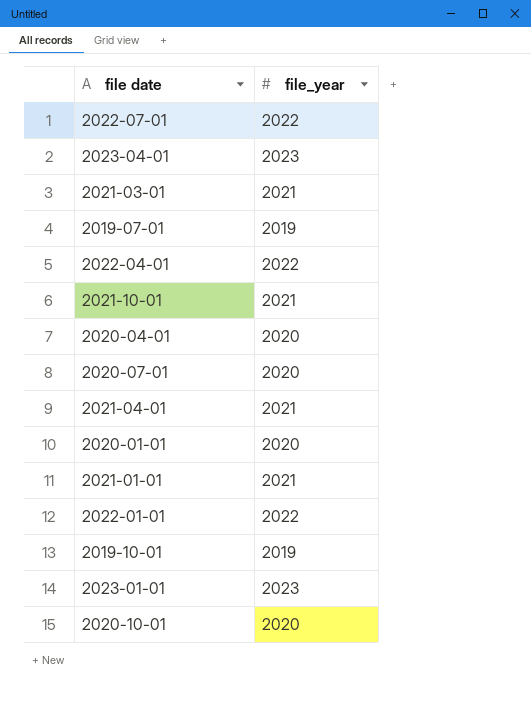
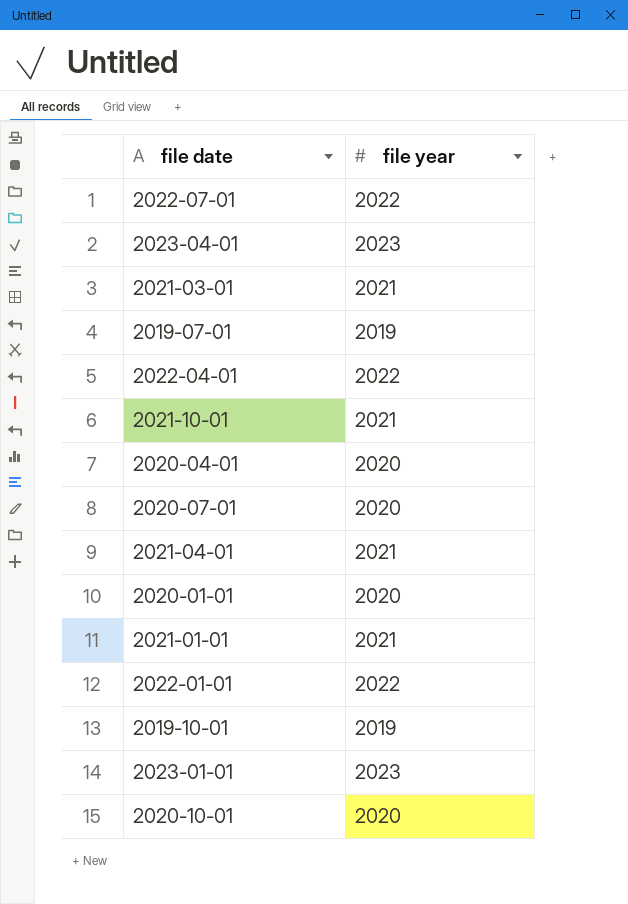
column name: file_year -> file year

